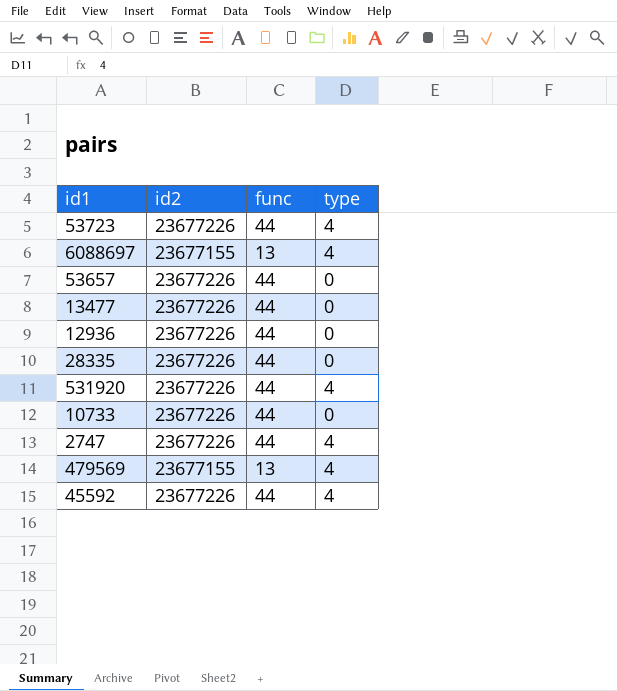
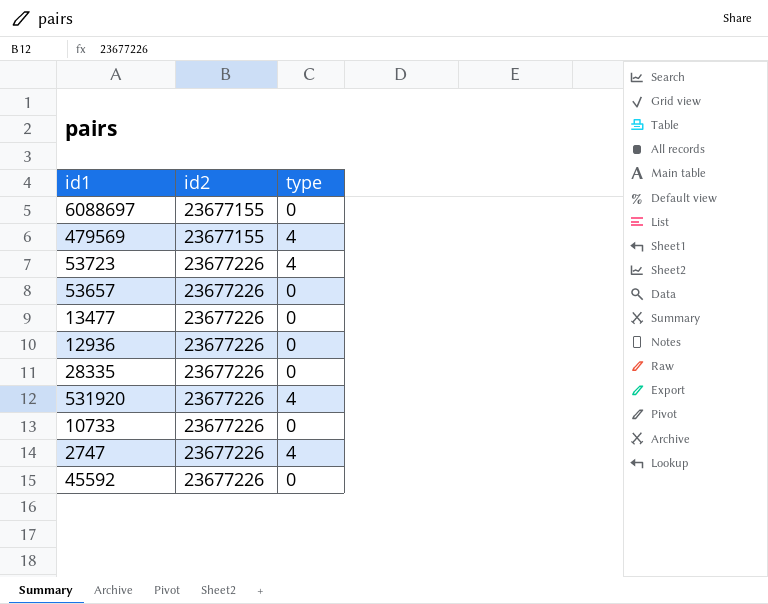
row order: none -> id2 ascending
column func | position: 3 -> none
6088697 | type: 4 -> 0
45592 | type: 4 -> 0

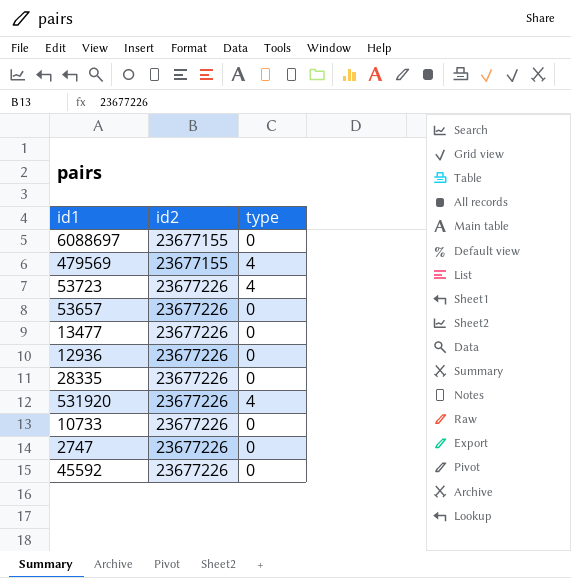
2747 | type: 4 -> 0

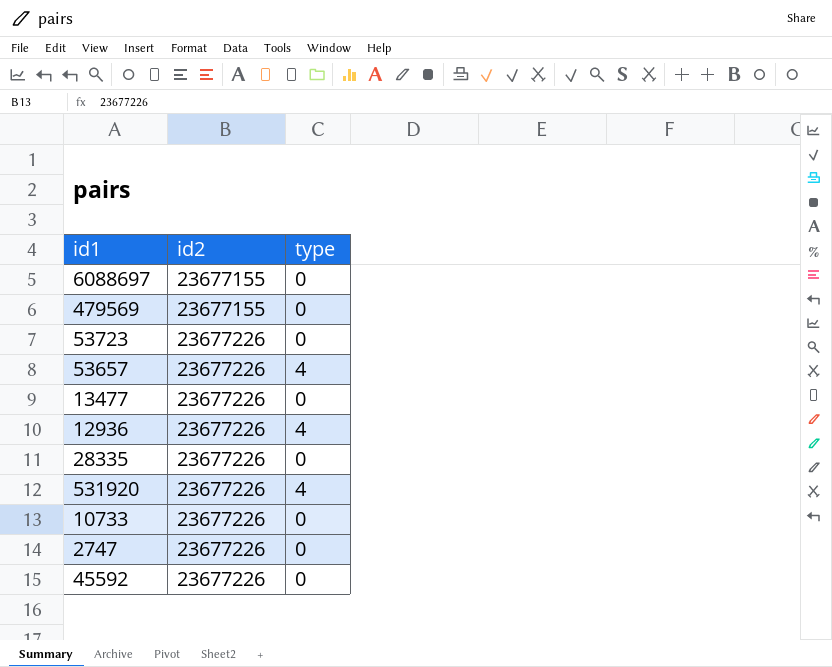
479569 | type: 4 -> 0
53723 | type: 4 -> 0
53657 | type: 0 -> 4
12936 | type: 0 -> 4

